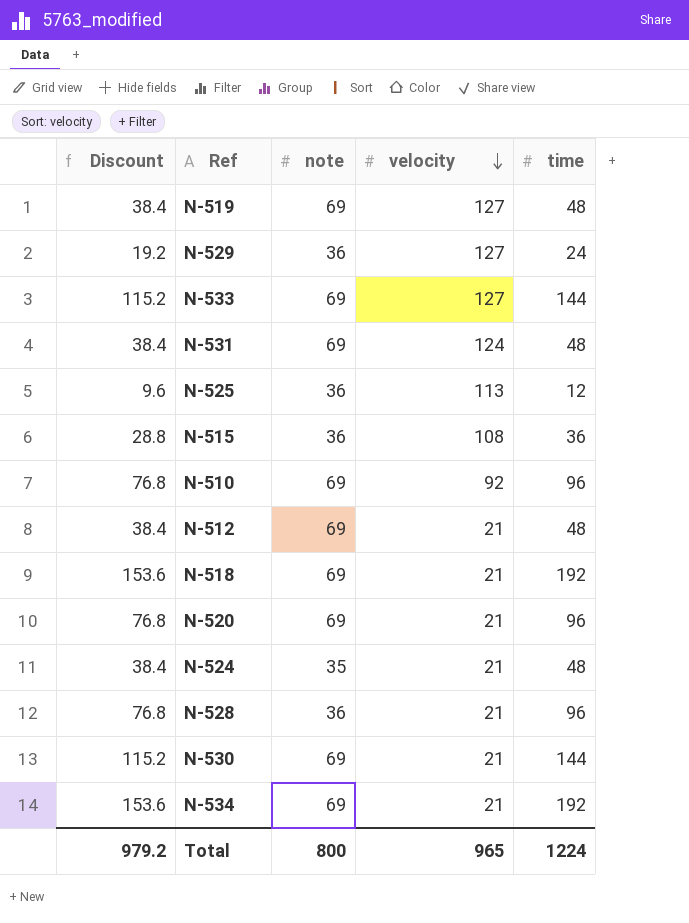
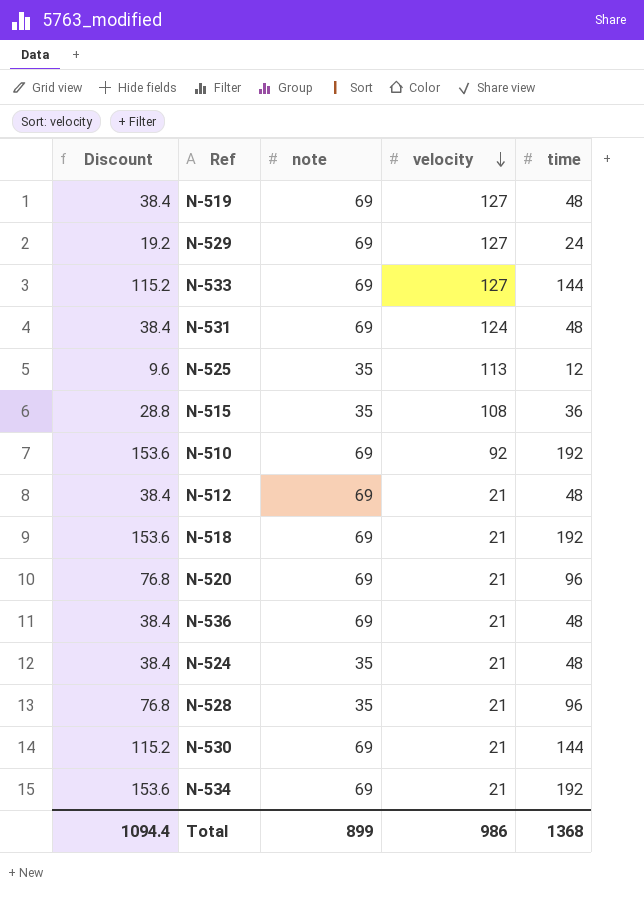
N-529 | note: 36 -> 69
N-525 | note: 36 -> 35
N-515 | note: 36 -> 35
N-510 | Discount: 76.8 -> 153.6
N-510 | time: 96 -> 192
row N-536: none -> 38.4 | 69 | 21 | 48
N-528 | note: 36 -> 35
Total | Discount: 979.2 -> 1094.4
Total | note: 800 -> 899
Total | velocity: 965 -> 986
Total | time: 1224 -> 1368

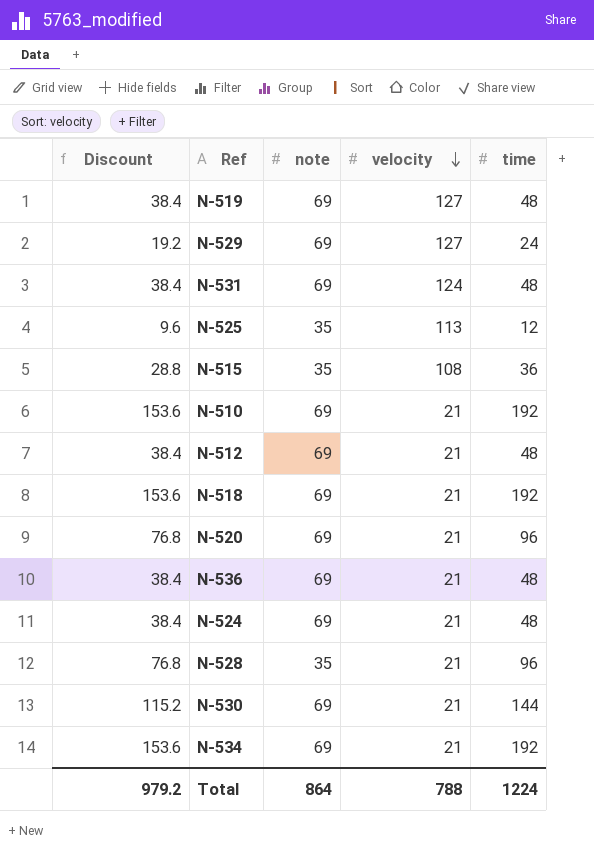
row N-533: 115.2 | 69 | 127 | 144 -> none
N-510 | velocity: 92 -> 21
N-524 | note: 35 -> 69
Total | Discount: 1094.4 -> 979.2
Total | note: 899 -> 864
Total | velocity: 986 -> 788
Total | time: 1368 -> 1224

